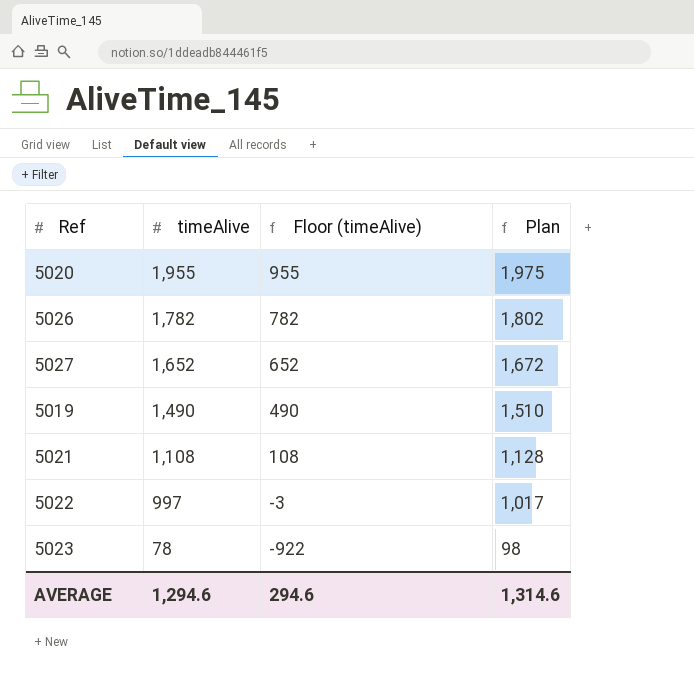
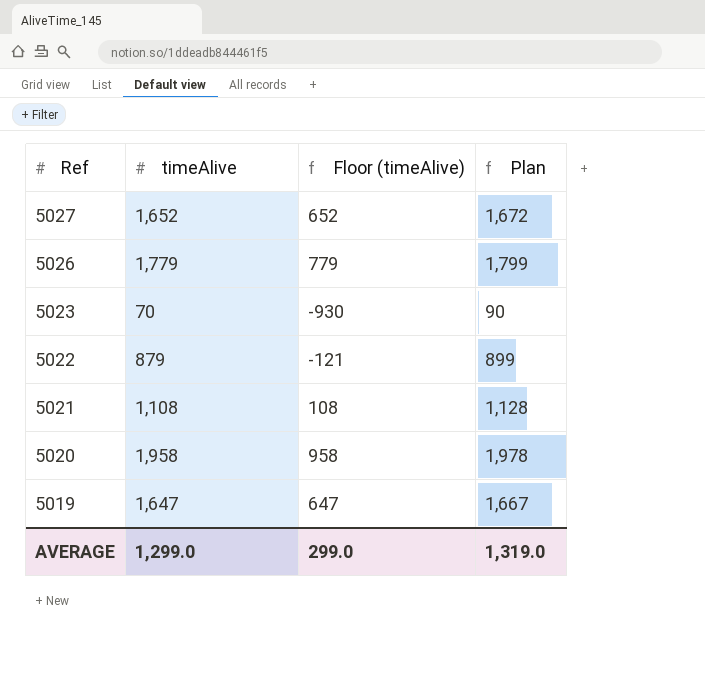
row order: timeAlive descending -> Ref descending
5026 | timeAlive: 1,782 -> 1,779
5026 | Floor (timeAlive): 782 -> 779
5026 | Plan: 1,802 -> 1,799
5023 | timeAlive: 78 -> 70
5023 | Floor (timeAlive): -922 -> -930
5023 | Plan: 98 -> 90
5022 | timeAlive: 997 -> 879
5022 | Floor (timeAlive): -3 -> -121
5022 | Plan: 1,017 -> 899
5020 | timeAlive: 1,955 -> 1,958
5020 | Floor (timeAlive): 955 -> 958
5020 | Plan: 1,975 -> 1,978
5019 | timeAlive: 1,490 -> 1,647
5019 | Floor (timeAlive): 490 -> 647
5019 | Plan: 1,510 -> 1,667
AVERAGE | timeAlive: 1,294.6 -> 1,299.0
AVERAGE | Floor (timeAlive): 294.6 -> 299.0
AVERAGE | Plan: 1,314.6 -> 1,319.0

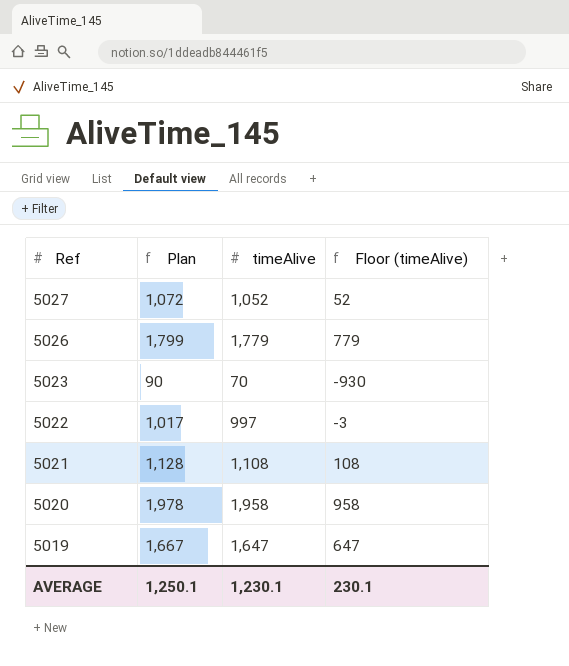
column Plan | position: 4 -> 2
5027 | Plan: 1,672 -> 1,072
5027 | timeAlive: 1,652 -> 1,052
5027 | Floor (timeAlive): 652 -> 52
5022 | Plan: 899 -> 1,017
5022 | timeAlive: 879 -> 997
5022 | Floor (timeAlive): -121 -> -3
AVERAGE | Plan: 1,319.0 -> 1,250.1
AVERAGE | timeAlive: 1,299.0 -> 1,230.1
AVERAGE | Floor (timeAlive): 299.0 -> 230.1

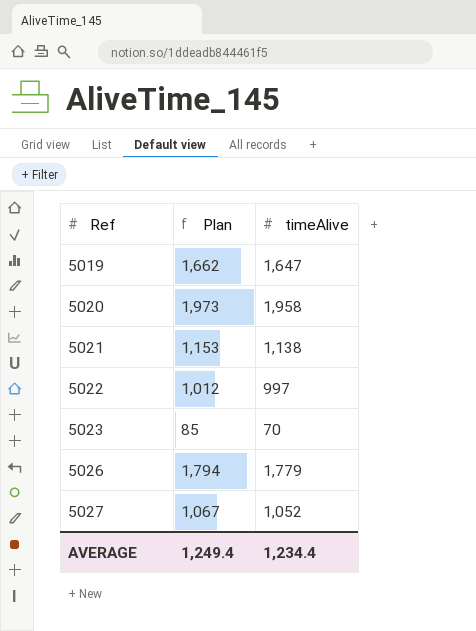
row order: Ref descending -> Ref ascending
column Floor (timeAlive) | formula: [timeAlive] - 1000 -> none
column Plan | formula: [timeAlive] + 20 -> [timeAlive] + 15
5021 | timeAlive: 1,108 -> 1,138
AVERAGE | Plan: 1,250.1 -> 1,249.4
AVERAGE | timeAlive: 1,230.1 -> 1,234.4

